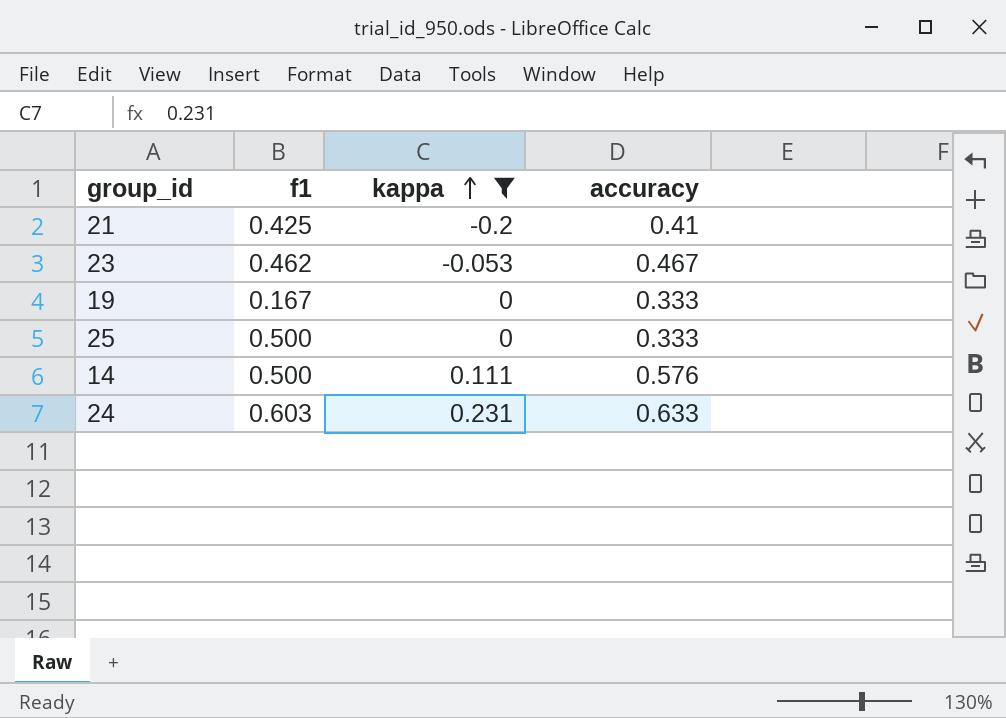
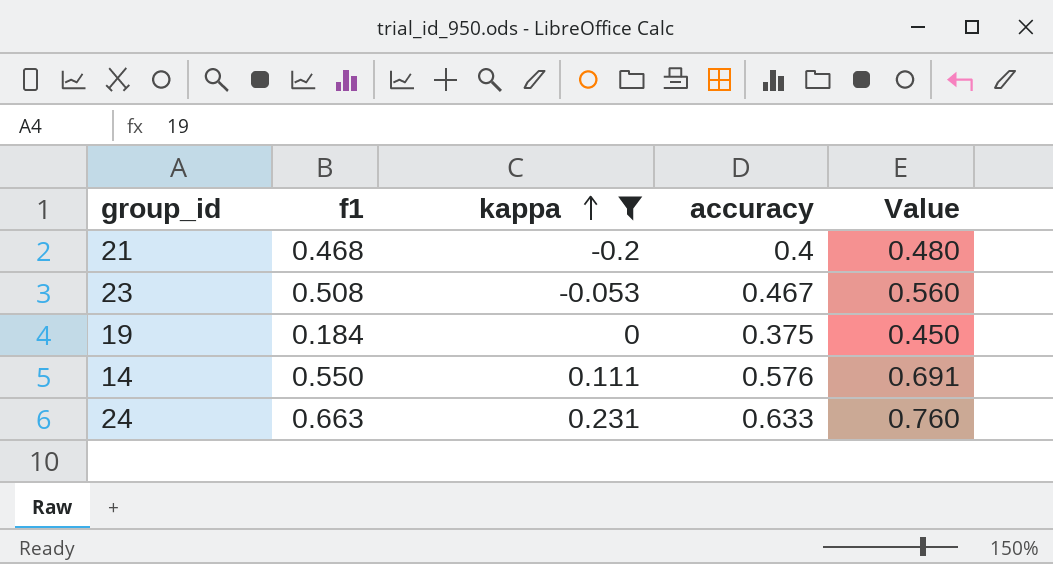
column Value | formula: none -> [accuracy] * 1.2
row 25: 0.500 | 0 | 0.333 -> none
21 | f1: 0.425 -> 0.468
21 | accuracy: 0.41 -> 0.4
23 | f1: 0.462 -> 0.508
19 | f1: 0.167 -> 0.184
19 | accuracy: 0.333 -> 0.375
14 | f1: 0.500 -> 0.550
24 | f1: 0.603 -> 0.663

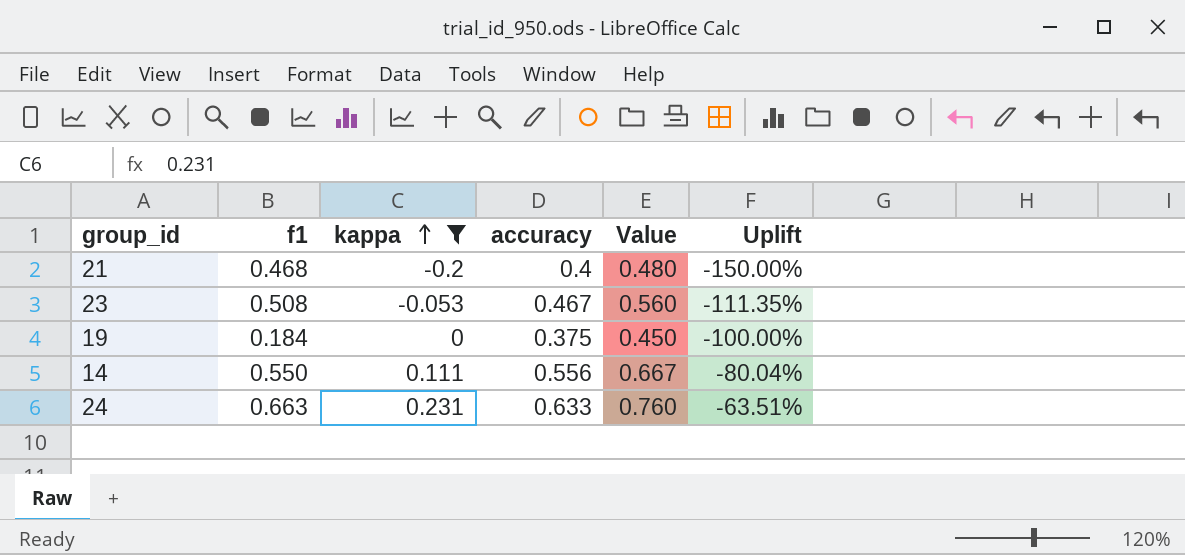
column Uplift | formula: none -> ([kappa] - [accuracy]) / [accuracy]
14 | accuracy: 0.576 -> 0.556
14 | Value: 0.691 -> 0.667

